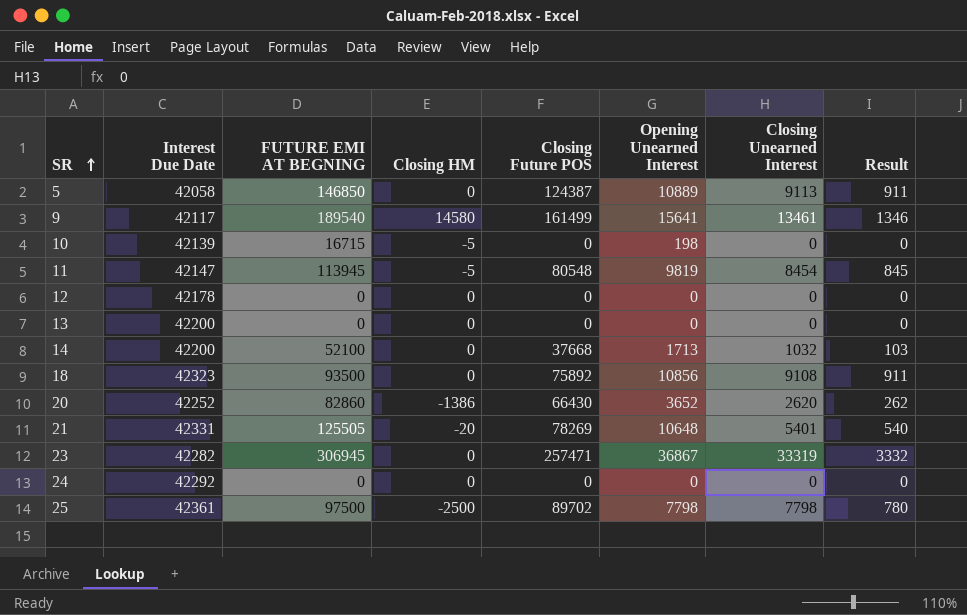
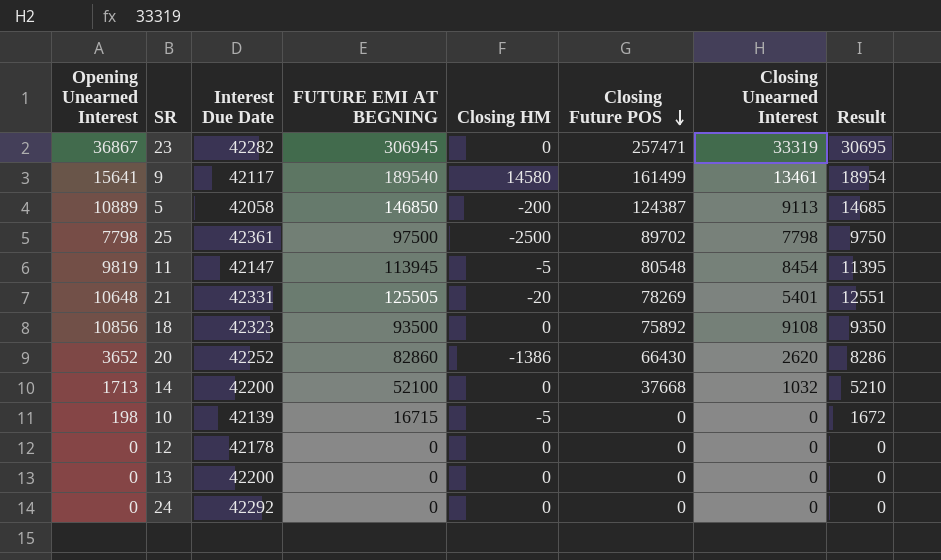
row order: SR ascending -> Closing Future POS descending
column Opening Unearned Interest | position: 6 -> 1
column Result | formula: [Closing Unearned Interest] * 0.1 -> [FUTURE EMI AT BEGNING] * 0.1
5 | Closing HM: 0 -> -200

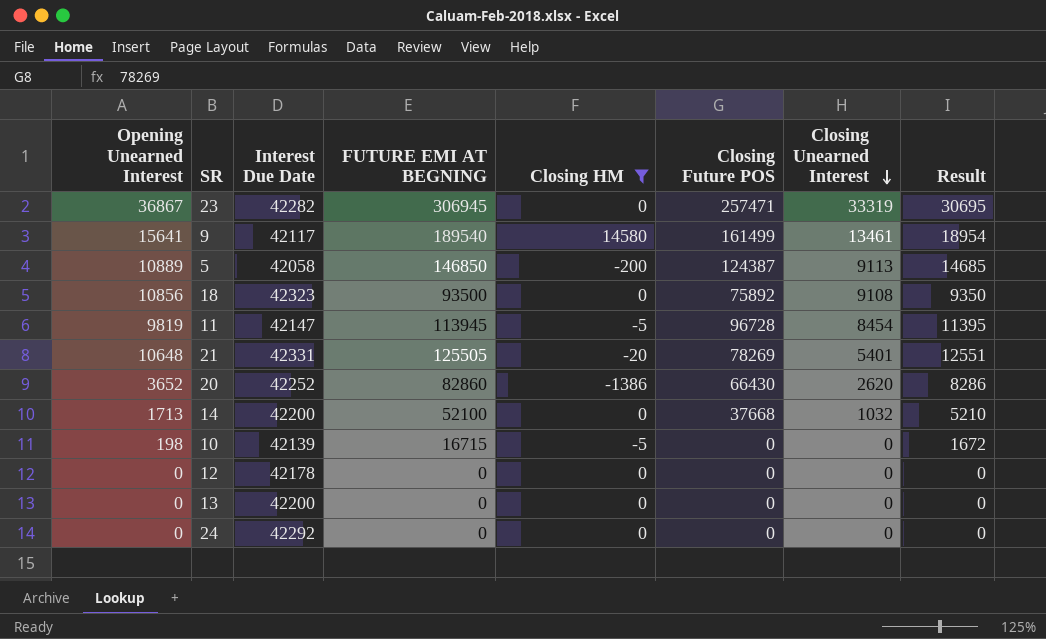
filter: none -> Closing HM != -2500
row order: Closing Future POS descending -> Closing Unearned Interest descending
11 | Closing Future POS: 80548 -> 96728

